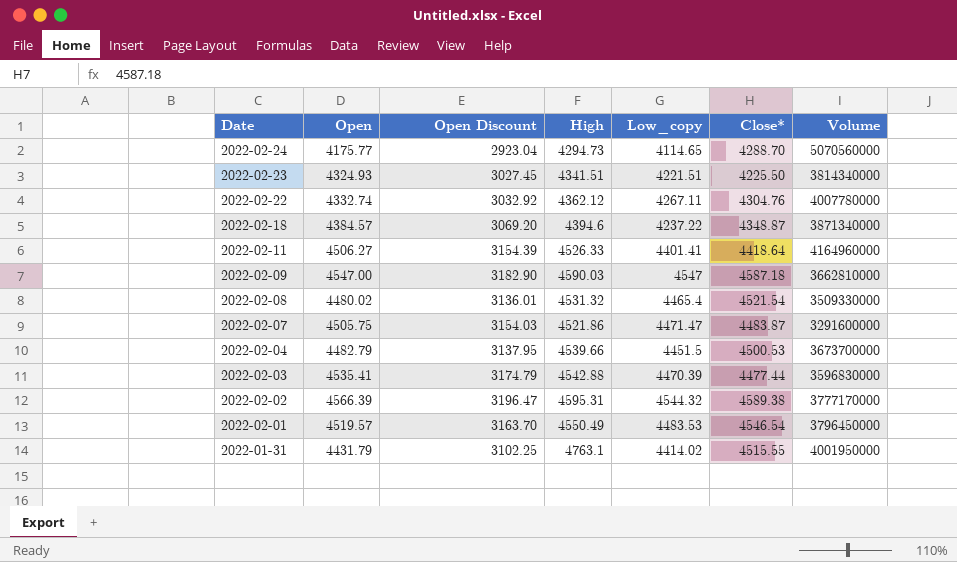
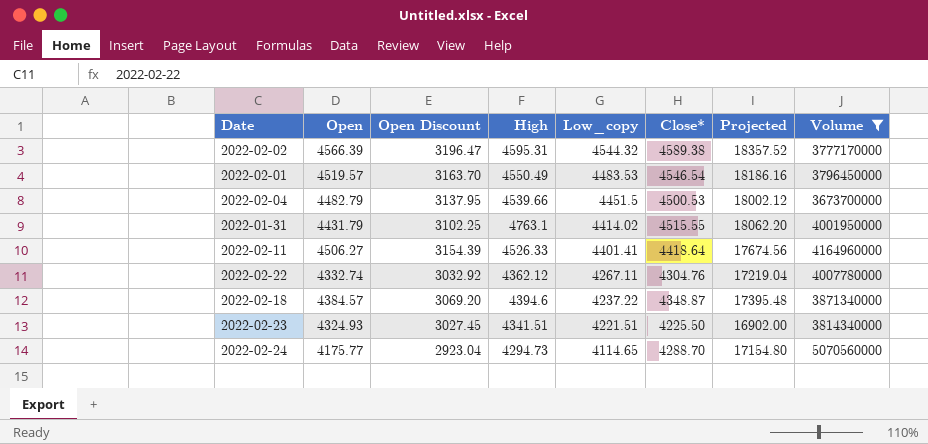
filter: none -> Volume >= 3673700000
row order: Date descending -> Low_copy descending
column Projected | formula: none -> [Close*] * 4

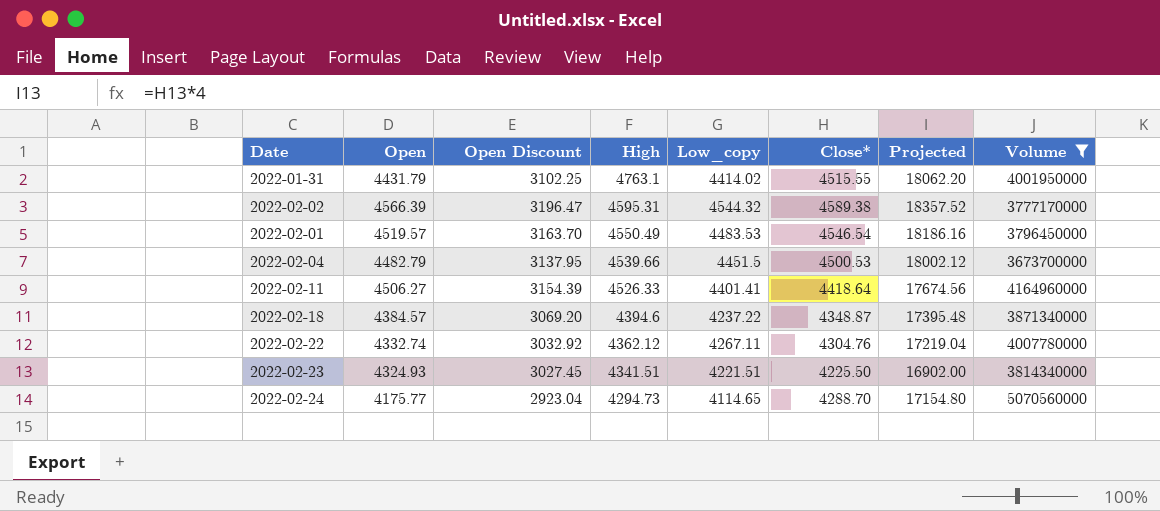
row order: Low_copy descending -> High descending

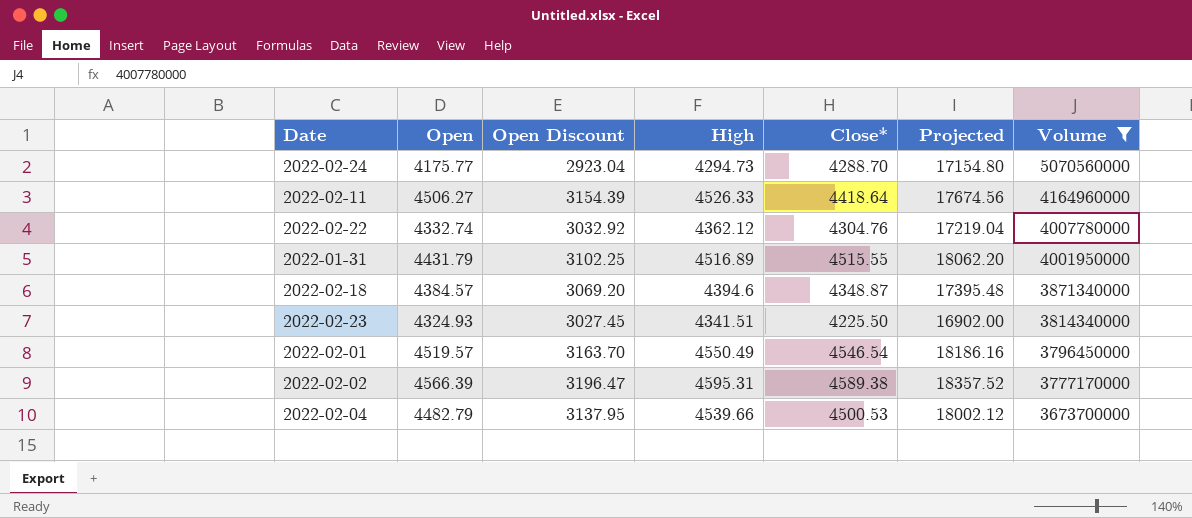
row order: High descending -> Volume descending
column Low_copy | position: 5 -> none
2022-01-31 | High: 4763.1 -> 4516.89

